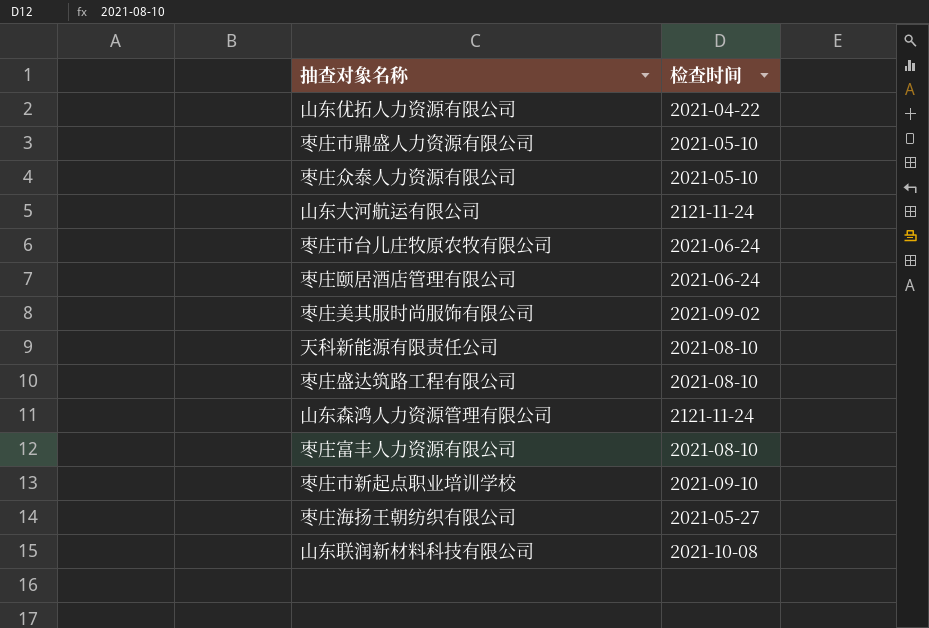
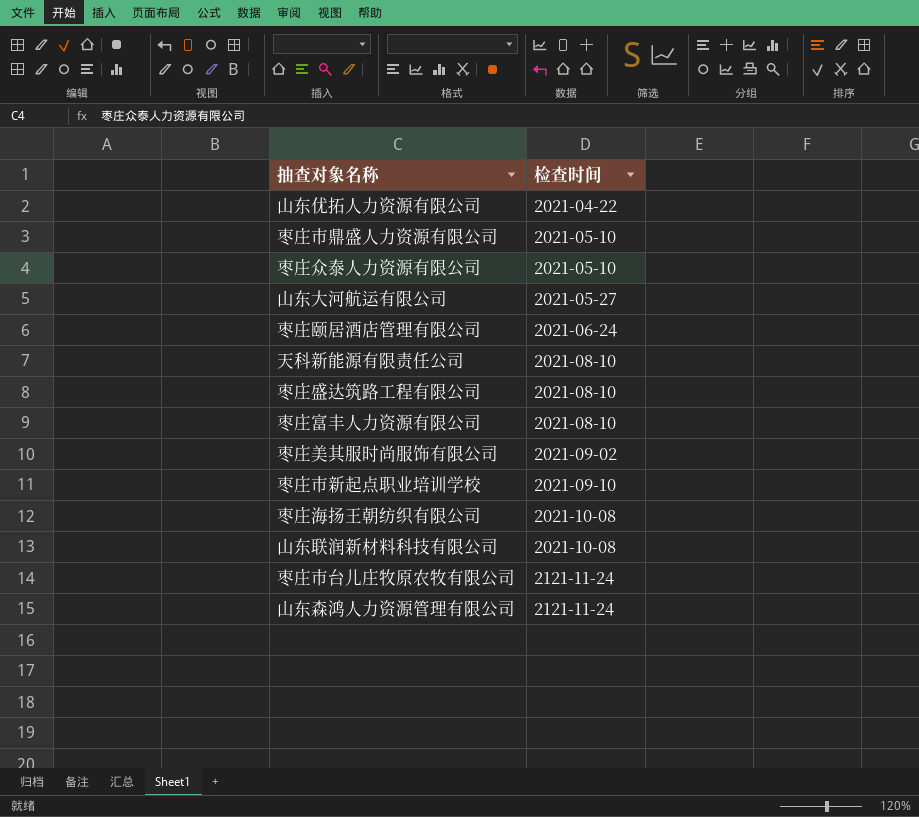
row order: none -> 检查时间 ascending
山东大河航运有限公司 | 检查时间: 2121-11-24 -> 2021-05-27
枣庄海扬王朝纺织有限公司 | 检查时间: 2021-05-27 -> 2021-10-08
枣庄市台儿庄牧原农牧有限公司 | 检查时间: 2021-06-24 -> 2121-11-24

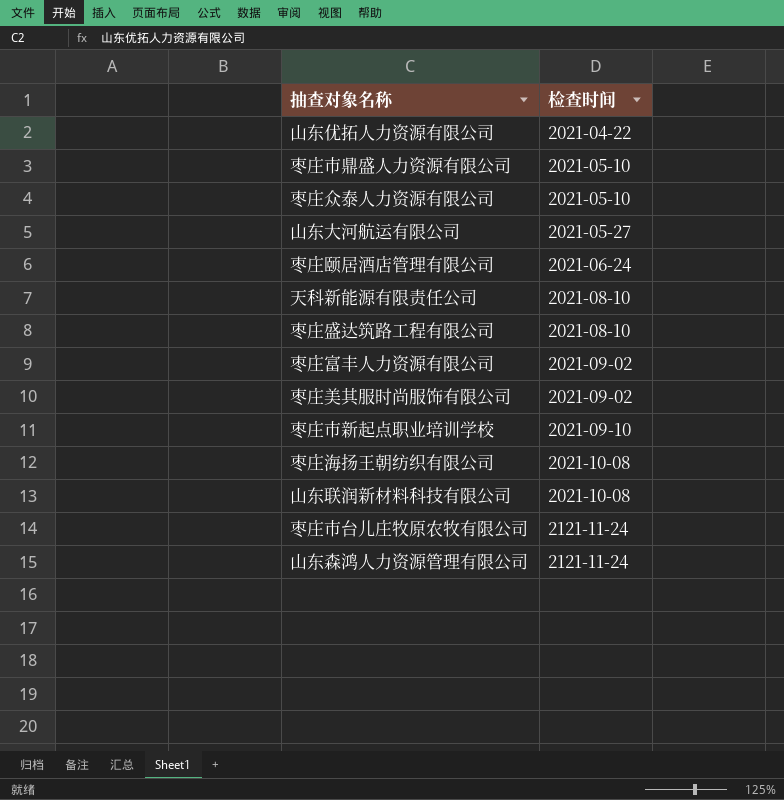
枣庄富丰人力资源有限公司 | 检查时间: 2021-08-10 -> 2021-09-02

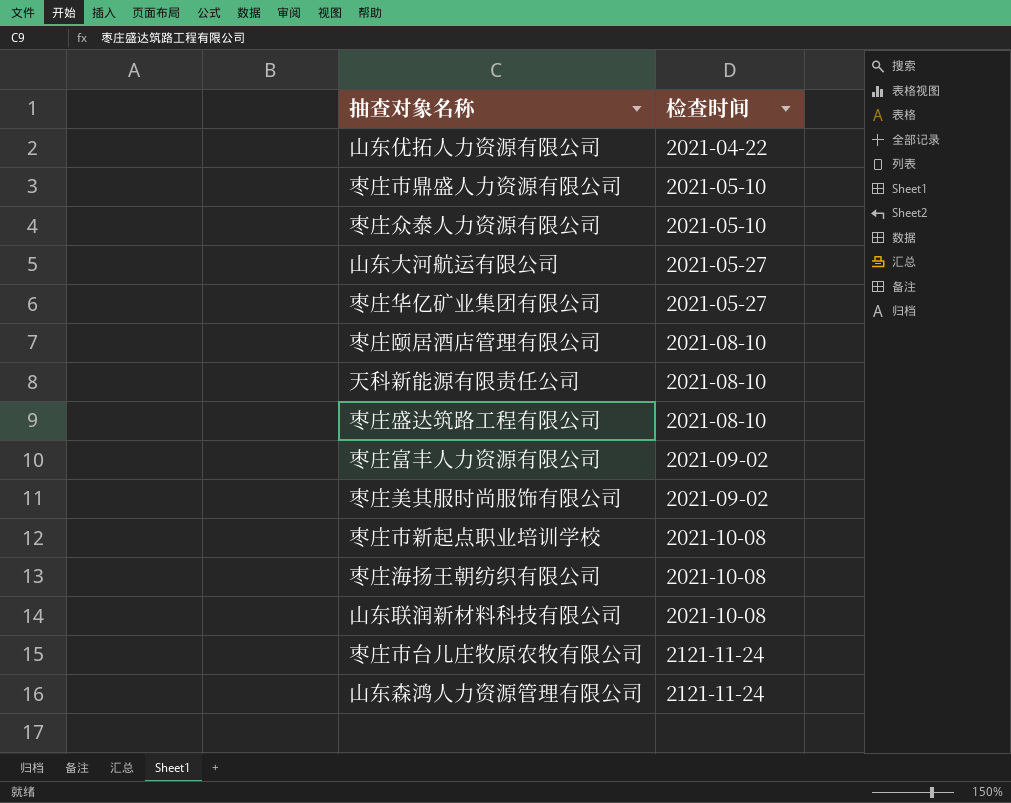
row 枣庄华亿矿业集团有限公司: none -> 2021-05-27
枣庄颐居酒店管理有限公司 | 检查时间: 2021-06-24 -> 2021-08-10
枣庄市新起点职业培训学校 | 检查时间: 2021-09-10 -> 2021-10-08

